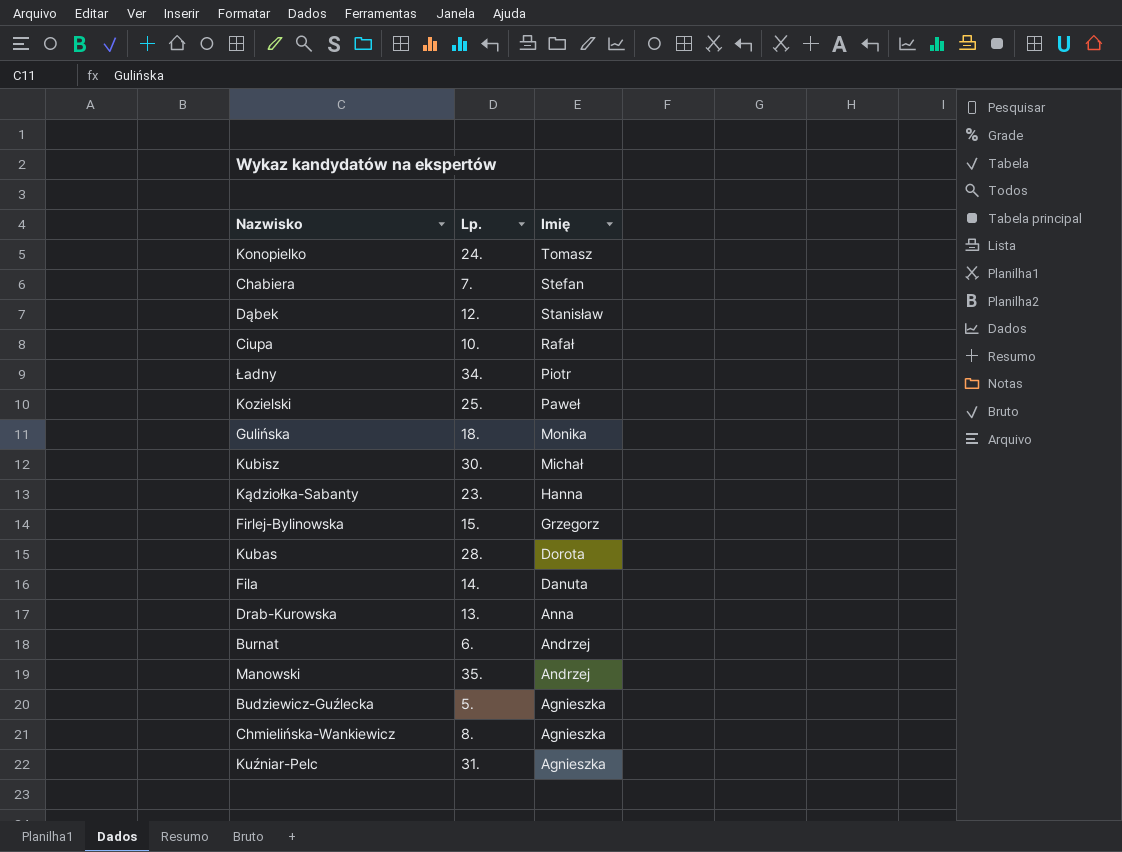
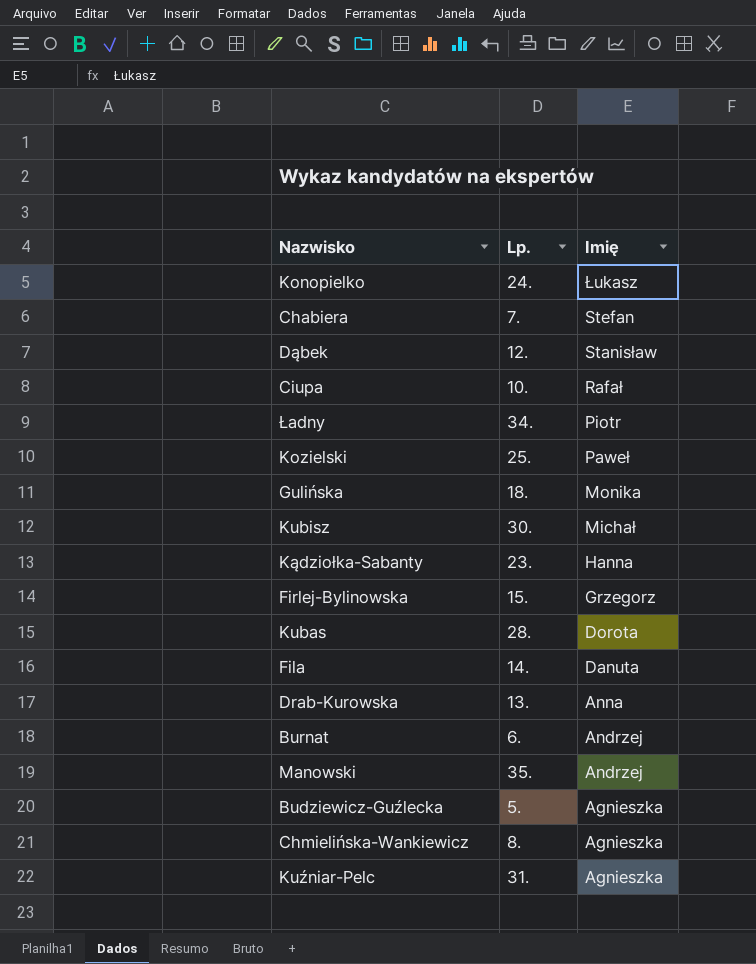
Konopielko | Imię: Tomasz -> Łukasz

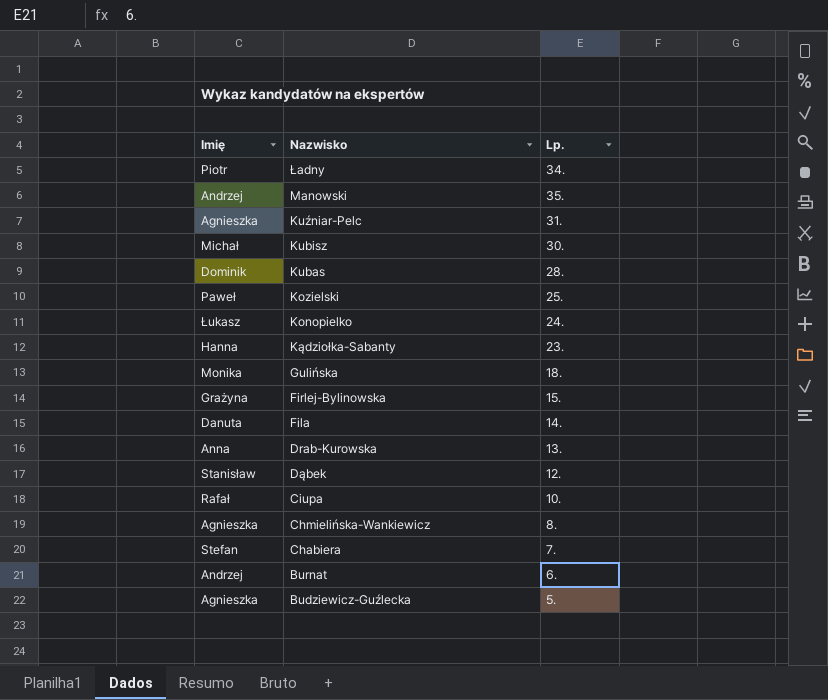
row order: Imię descending -> Nazwisko descending
column Imię | position: 3 -> 1
Kubas | Imię: Dorota -> Dominik
Firlej-Bylinowska | Imię: Grzegorz -> Grażyna

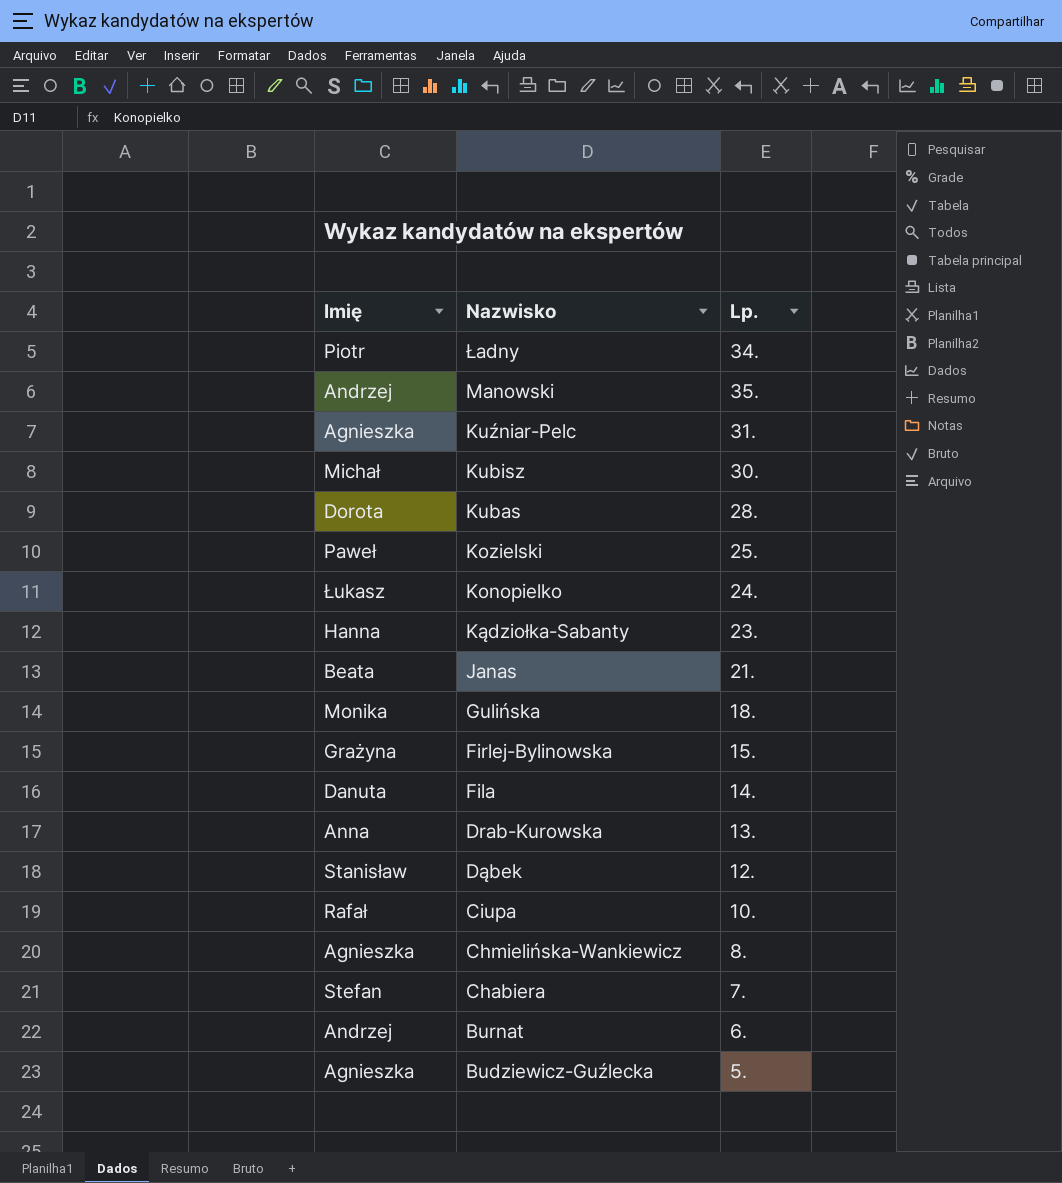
Kubas | Imię: Dominik -> Dorota
row Janas: none -> Beata | 21.

